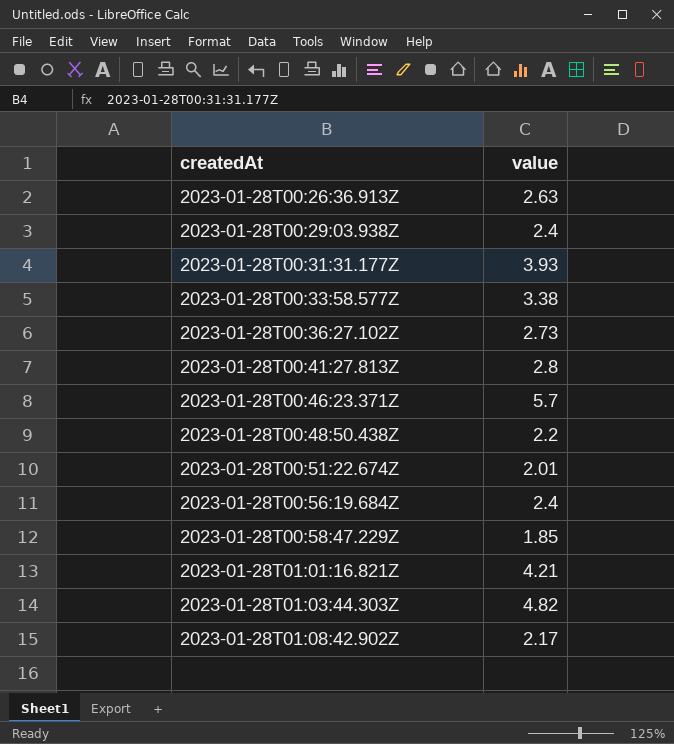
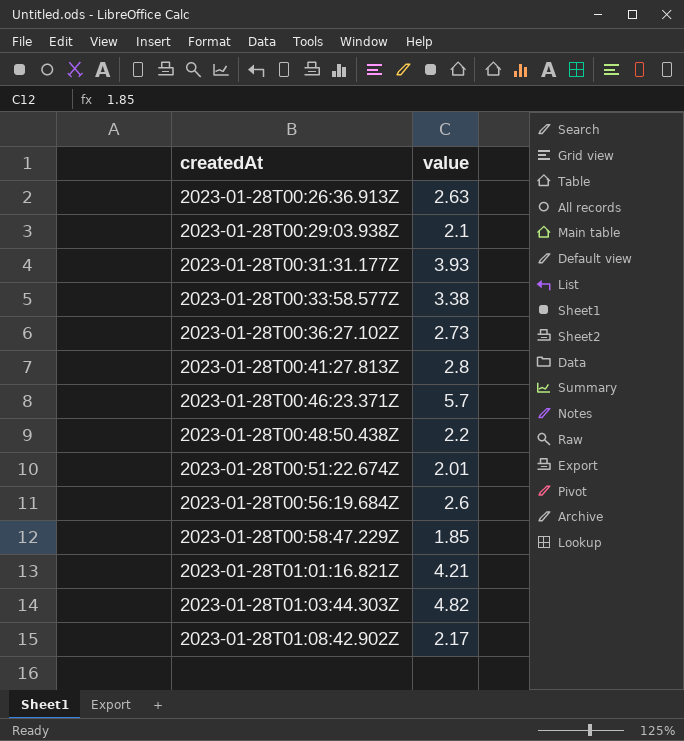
2023-01-28T00:29:03.938Z | value: 2.4 -> 2.1
2023-01-28T00:56:19.684Z | value: 2.4 -> 2.6

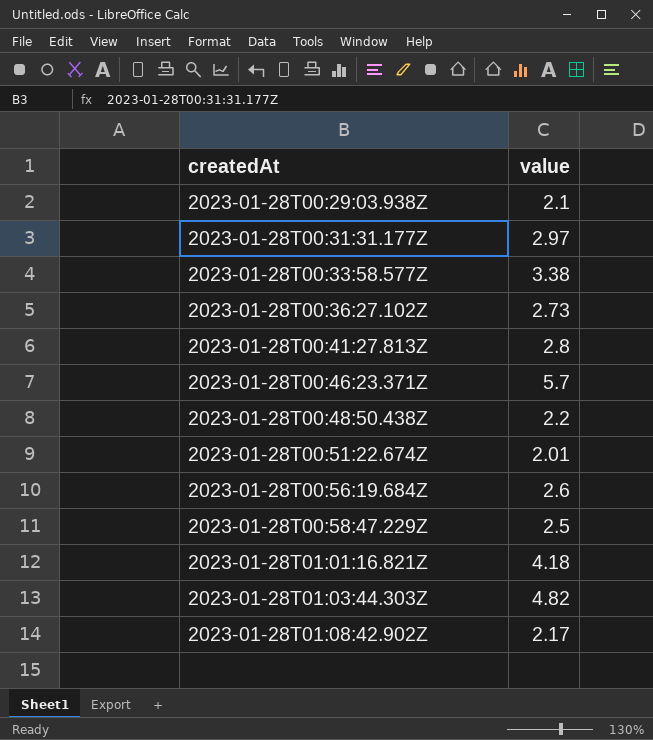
row 2023-01-28T00:26:36.913Z: 2.63 -> none
2023-01-28T00:31:31.177Z | value: 3.93 -> 2.97
2023-01-28T00:58:47.229Z | value: 1.85 -> 2.5
2023-01-28T01:01:16.821Z | value: 4.21 -> 4.18

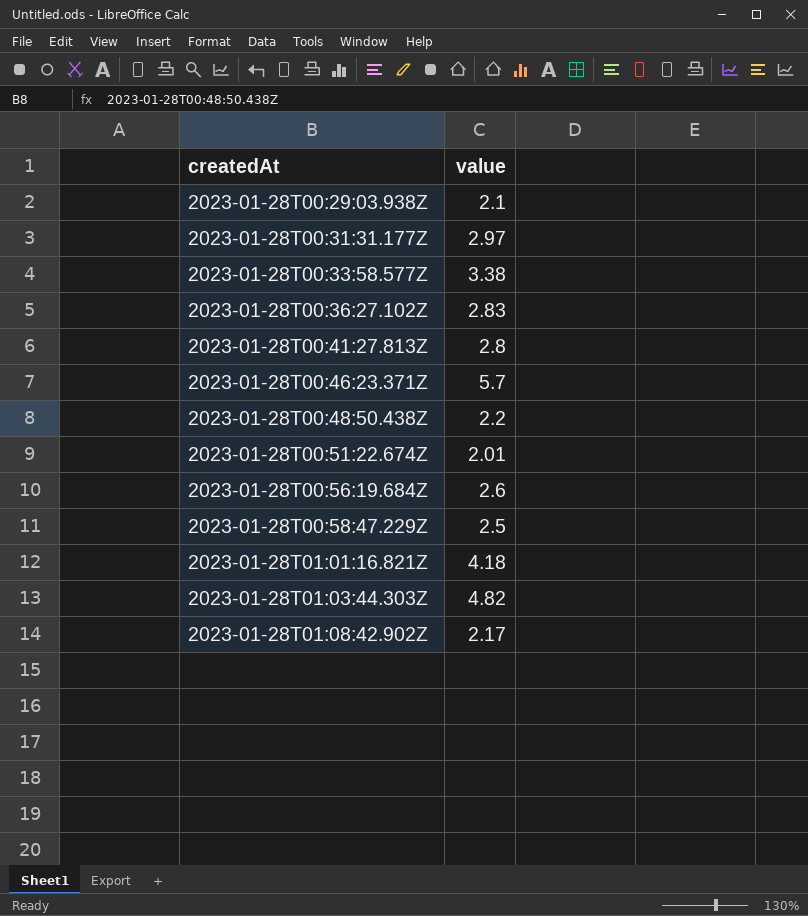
2023-01-28T00:36:27.102Z | value: 2.73 -> 2.83

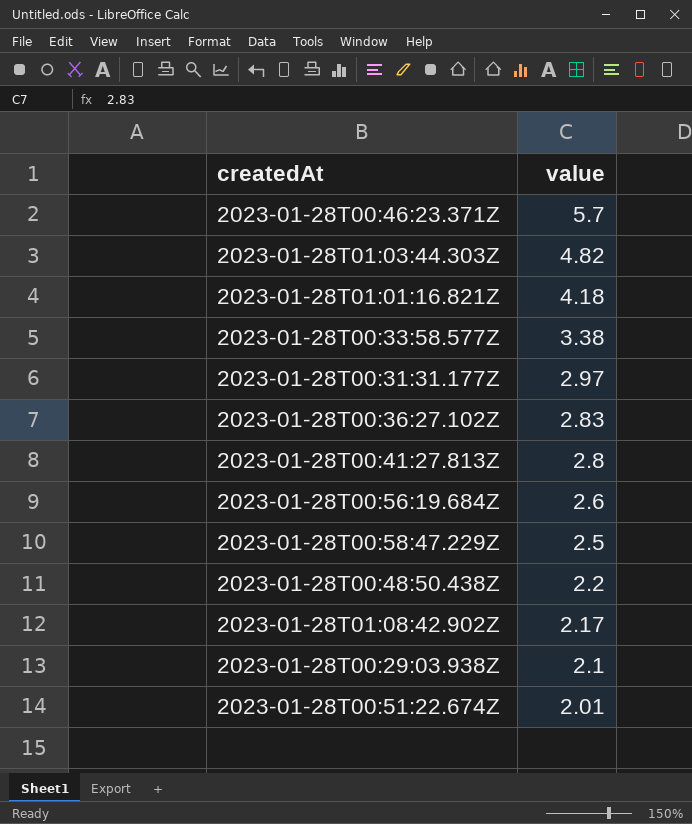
row order: createdAt ascending -> value descending

